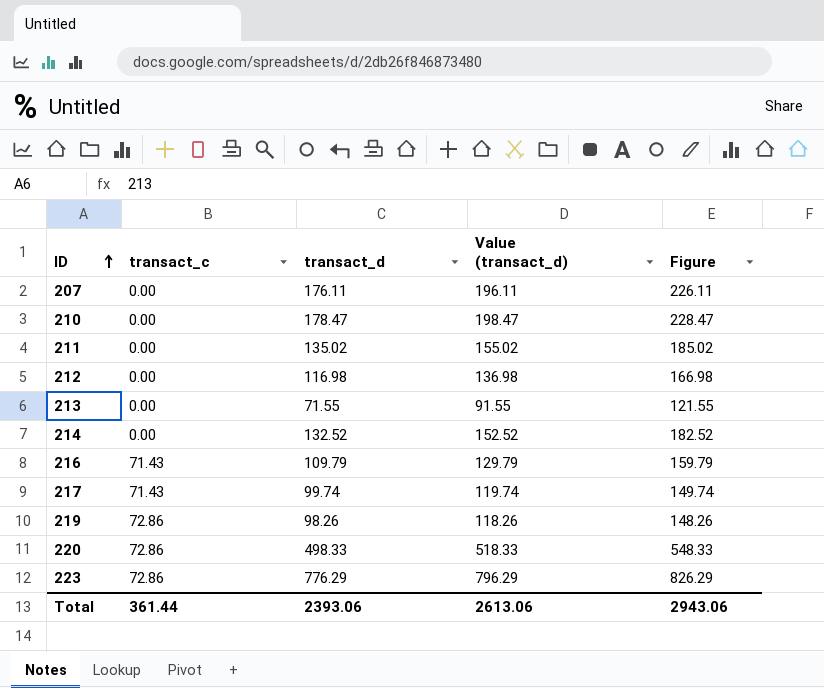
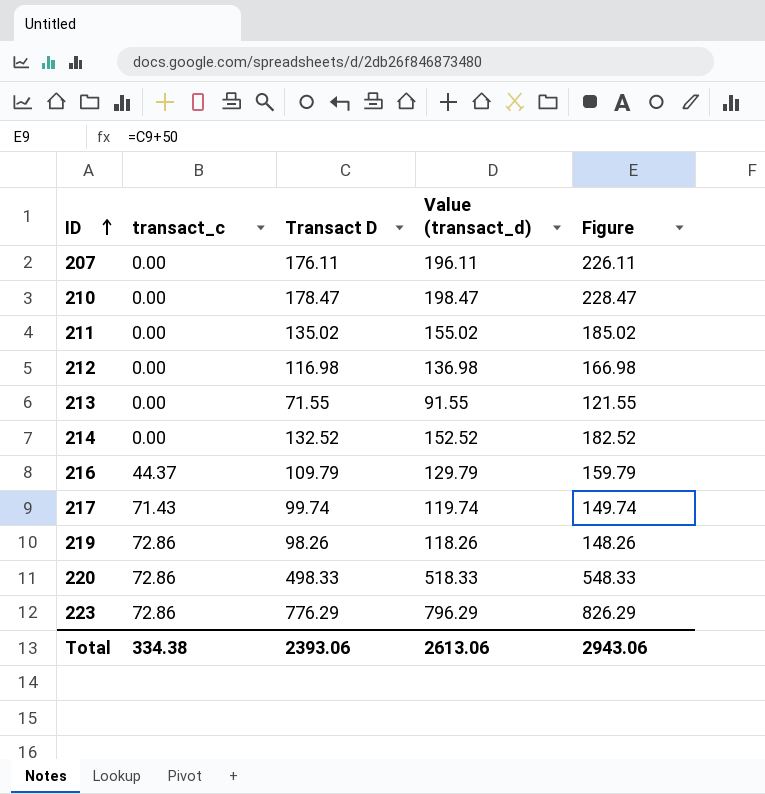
column name: transact_d -> Transact D
216 | transact_c: 71.43 -> 44.37
Total | transact_c: 361.44 -> 334.38

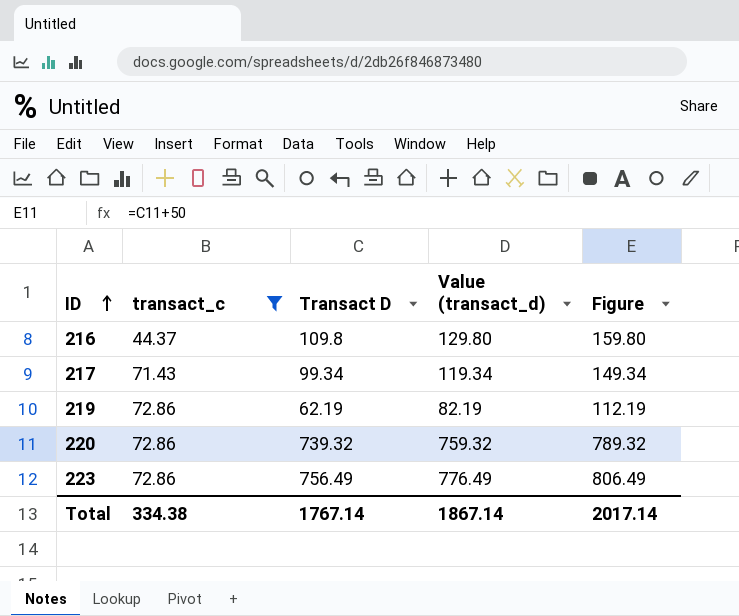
filter: none -> transact_c != 0.00
216 | Transact D: 109.79 -> 109.8
216 | Value (transact_d): 129.79 -> 129.80
216 | Figure: 159.79 -> 159.80
217 | Transact D: 99.74 -> 99.34
217 | Value (transact_d): 119.74 -> 119.34
217 | Figure: 149.74 -> 149.34
219 | Transact D: 98.26 -> 62.19
219 | Value (transact_d): 118.26 -> 82.19
219 | Figure: 148.26 -> 112.19
220 | Transact D: 498.33 -> 739.32
220 | Value (transact_d): 518.33 -> 759.32
220 | Figure: 548.33 -> 789.32
223 | Transact D: 776.29 -> 756.49
223 | Value (transact_d): 796.29 -> 776.49
223 | Figure: 826.29 -> 806.49
Total | Transact D: 2393.06 -> 1767.14
Total | Value (transact_d): 2613.06 -> 1867.14
Total | Figure: 2943.06 -> 2017.14

